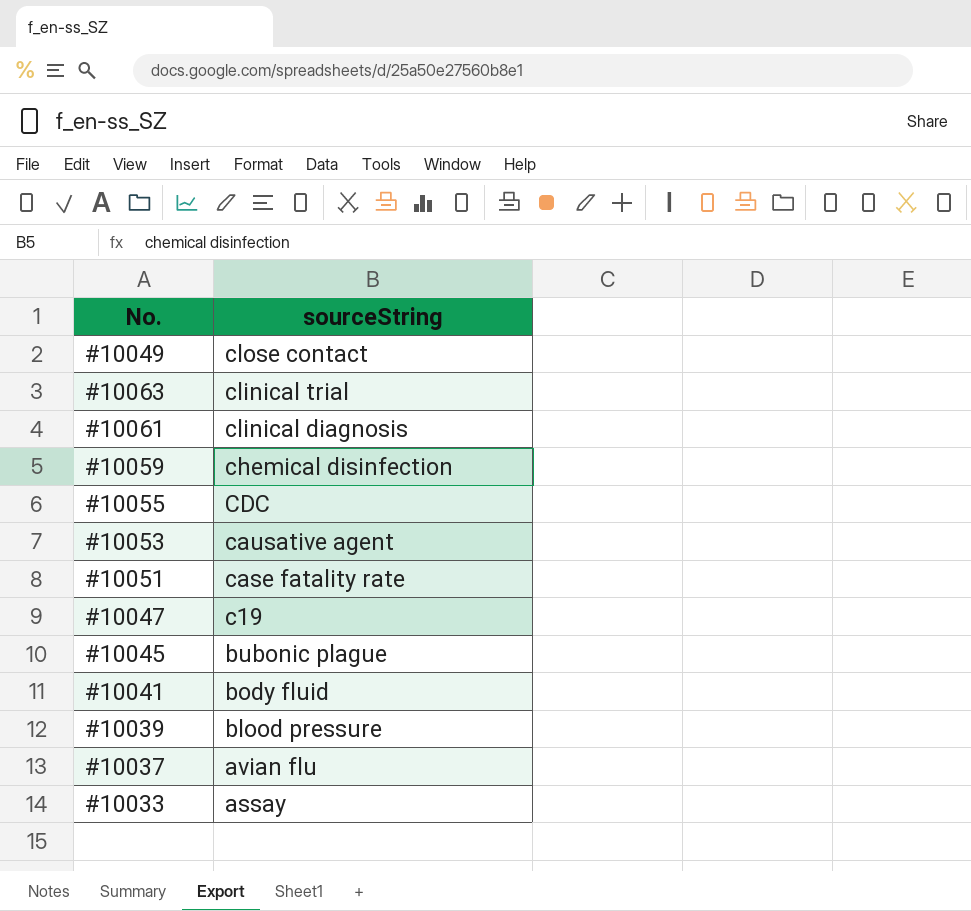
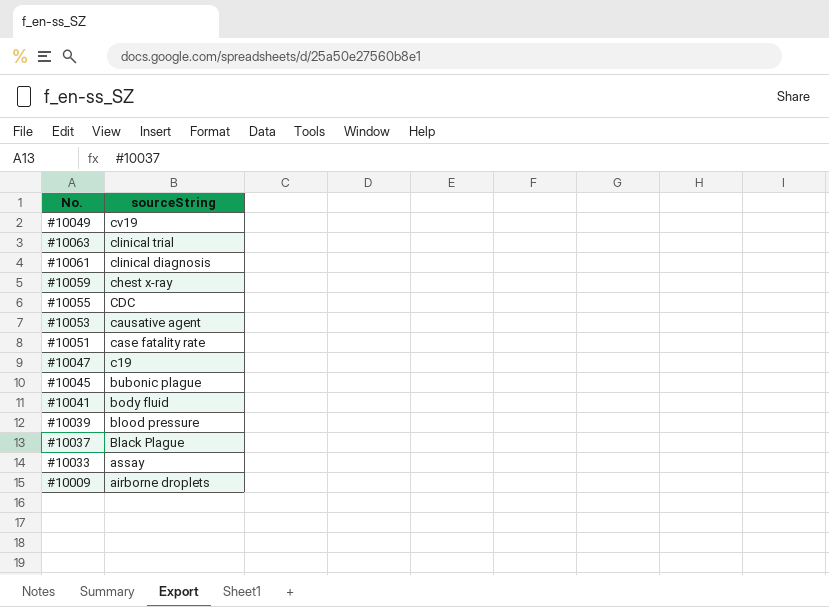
#10049 | sourceString: close contact -> cv19
#10059 | sourceString: chemical disinfection -> chest x-ray
#10037 | sourceString: avian flu -> Black Plague
row #10009: none -> airborne droplets

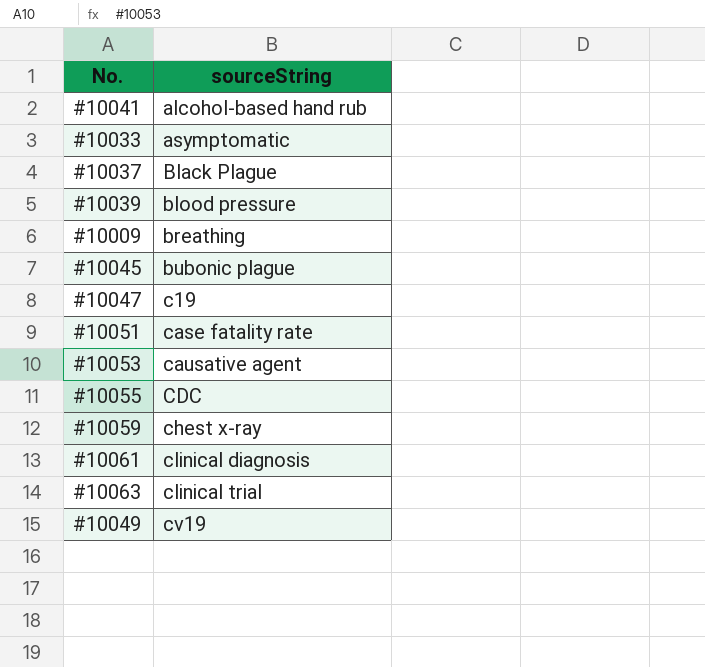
row order: sourceString descending -> sourceString ascending
#10041 | sourceString: body fluid -> alcohol-based hand rub
#10033 | sourceString: assay -> asymptomatic
#10009 | sourceString: airborne droplets -> breathing

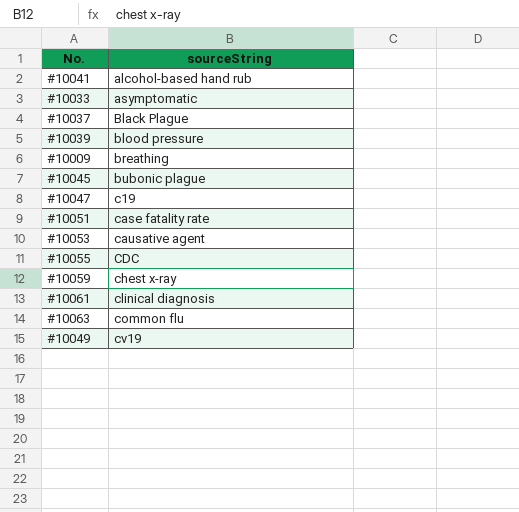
#10063 | sourceString: clinical trial -> common flu

